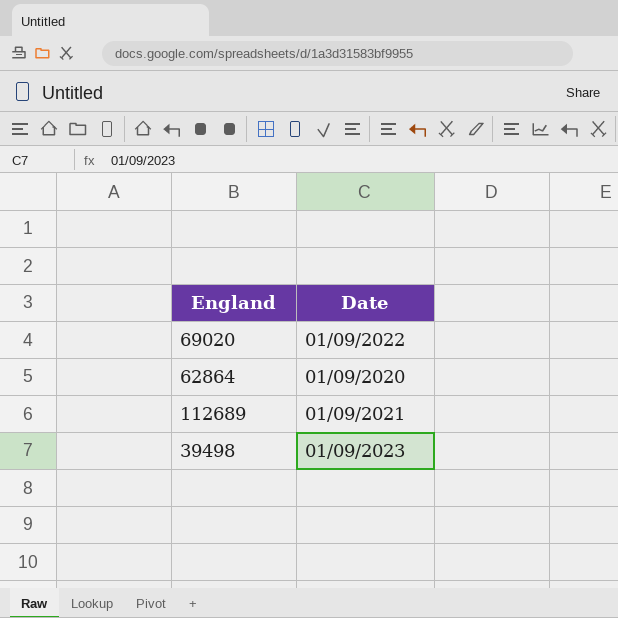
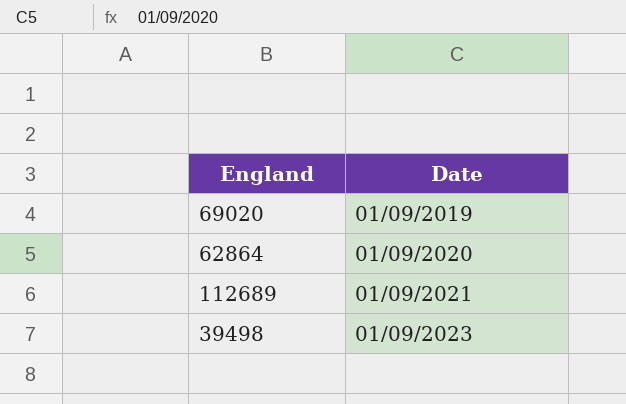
69020 | Date: 01/09/2022 -> 01/09/2019

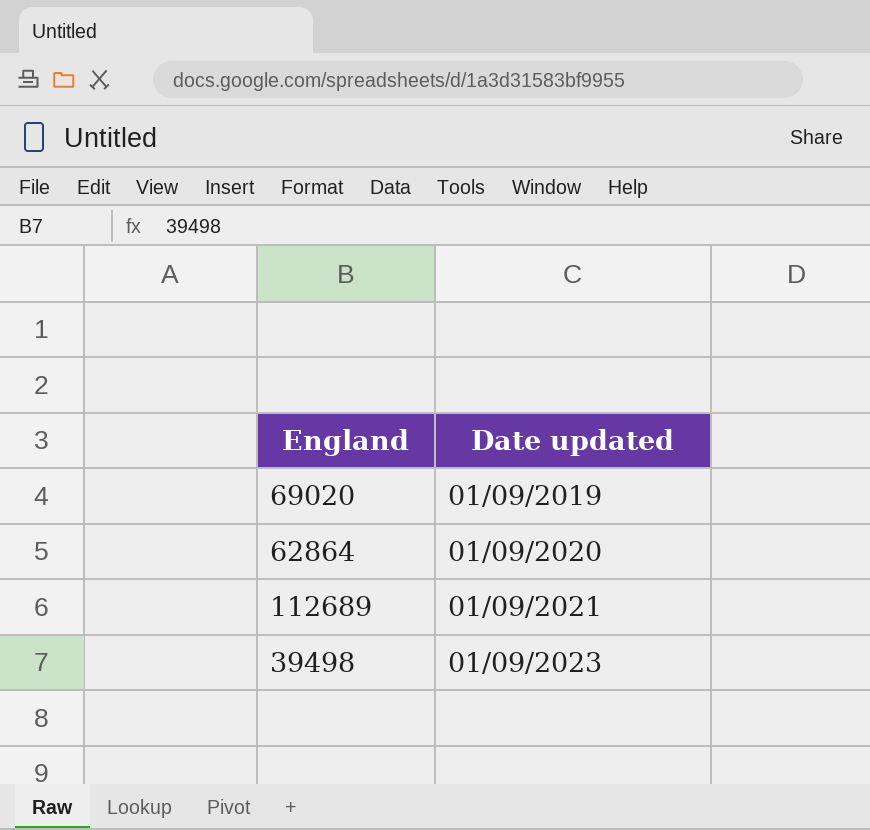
column name: Date -> Date updated

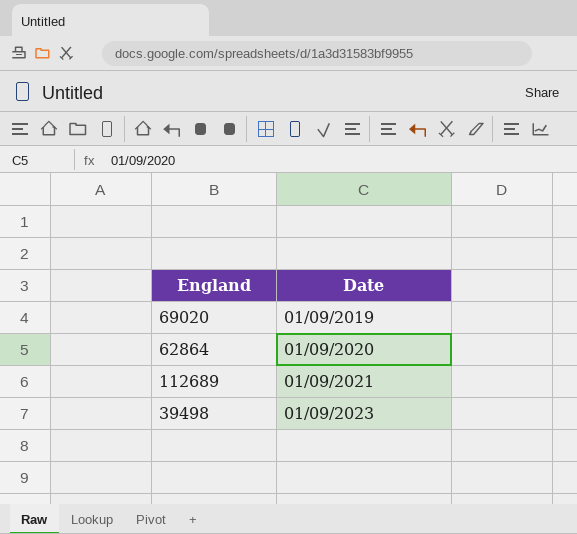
column name: Date updated -> Date

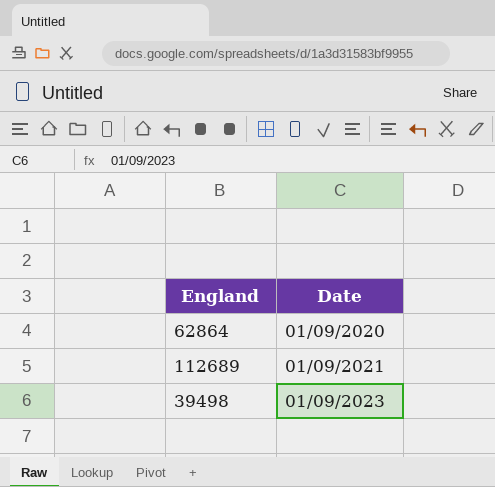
row 69020: 01/09/2019 -> none

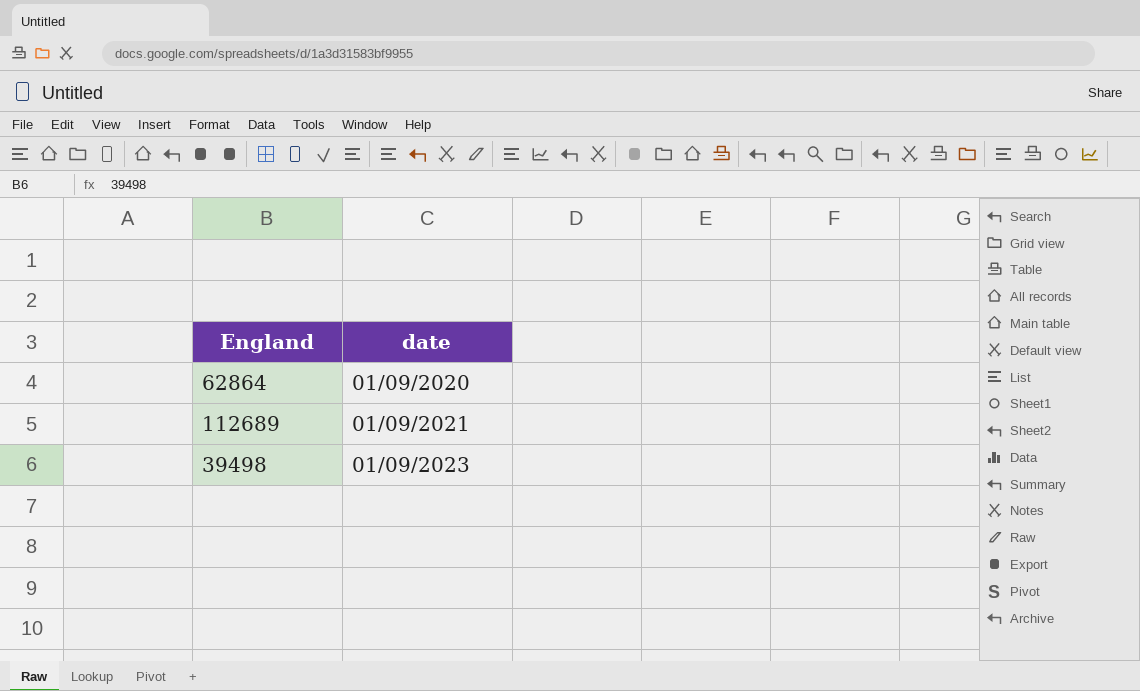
column name: Date -> date

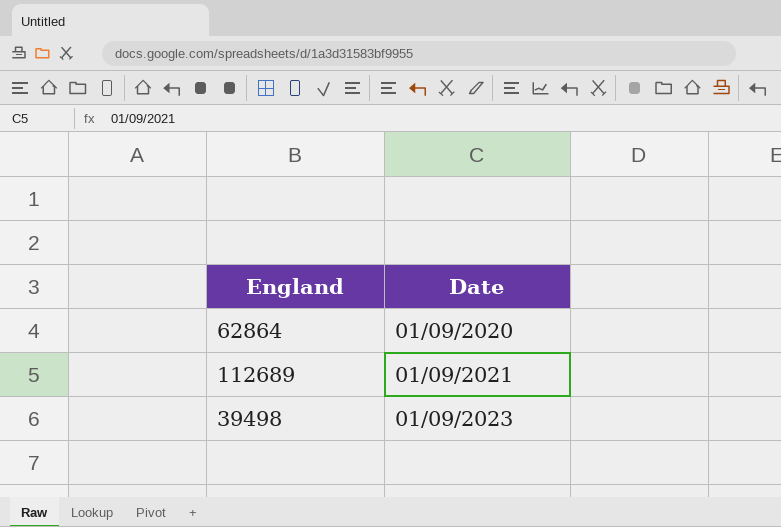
column name: date -> Date

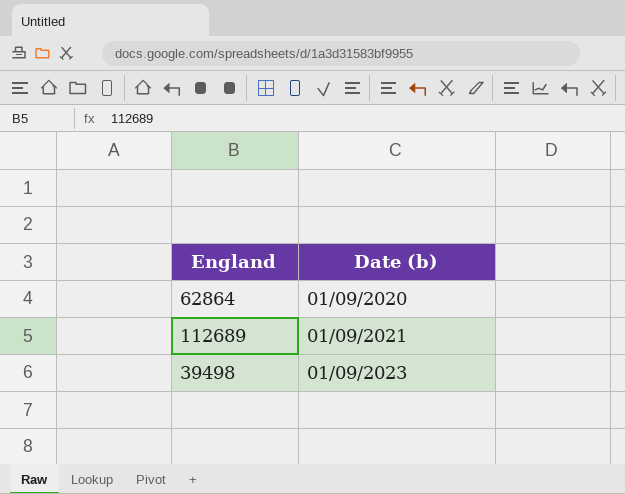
column name: Date -> Date (b)

